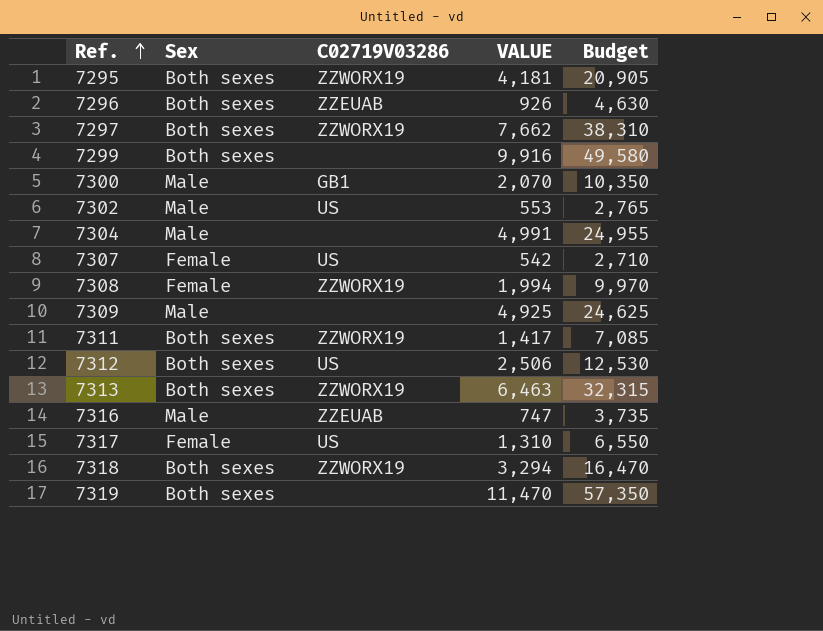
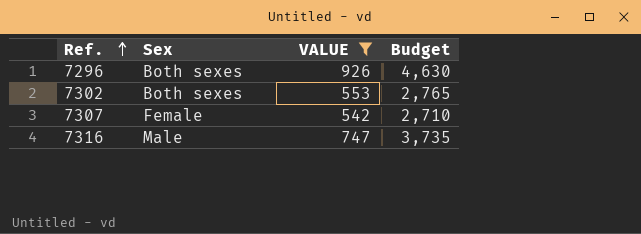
filter: none -> VALUE <= 926
column C02719V03286 | position: 3 -> none
7302 | Sex: Male -> Both sexes

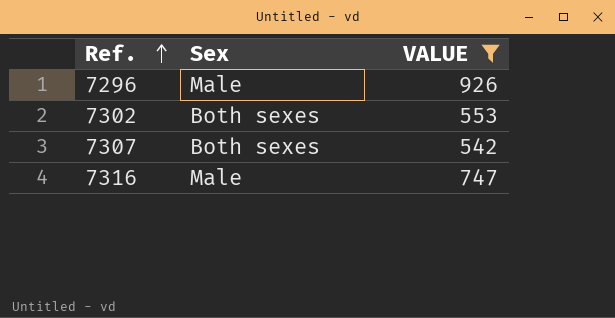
column Budget | formula: [VALUE] * 5 -> none
7296 | Sex: Both sexes -> Male
7307 | Sex: Female -> Both sexes

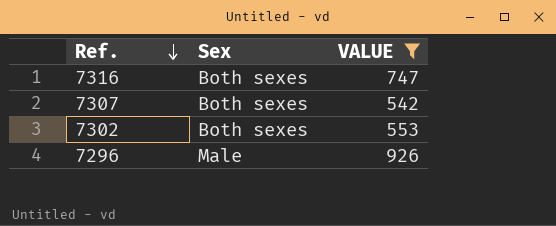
row order: Ref. ascending -> Ref. descending
7316 | Sex: Male -> Both sexes

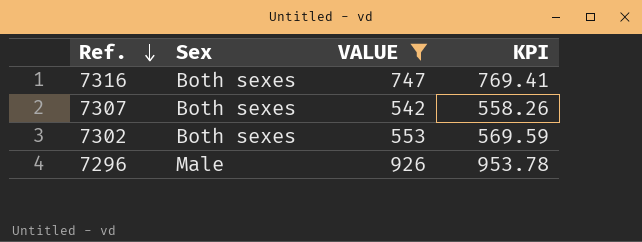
column KPI | formula: none -> [VALUE] * 1.03

